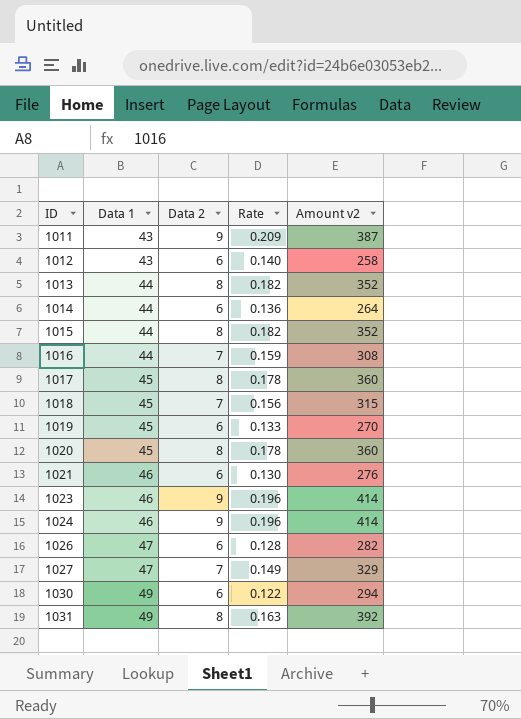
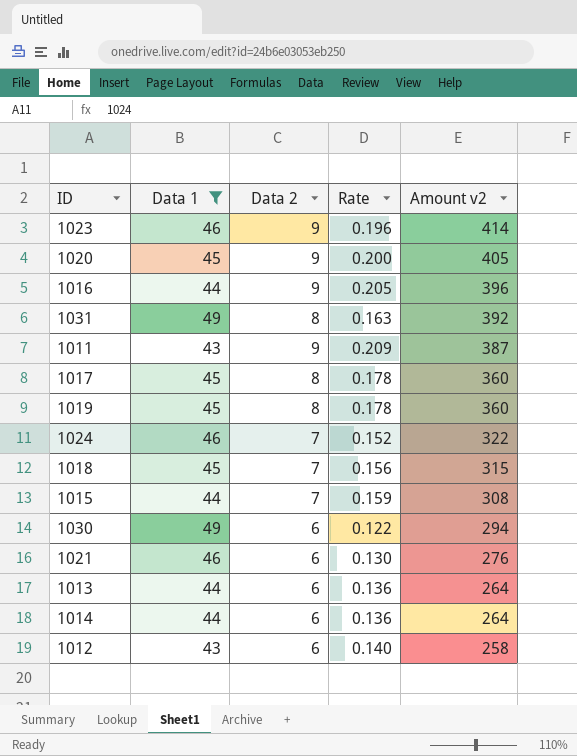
filter: none -> Data 1 != 47
row order: ID ascending -> Amount v2 descending
1020 | Data 2: 8 -> 9
1020 | Rate: 0.178 -> 0.200
1020 | Amount v2: 360 -> 405
1016 | Data 2: 7 -> 9
1016 | Rate: 0.159 -> 0.205
1016 | Amount v2: 308 -> 396
1019 | Data 2: 6 -> 8
1019 | Rate: 0.133 -> 0.178
1019 | Amount v2: 270 -> 360
1024 | Data 2: 9 -> 7
1024 | Rate: 0.196 -> 0.152
1024 | Amount v2: 414 -> 322
1015 | Data 2: 8 -> 7
1015 | Rate: 0.182 -> 0.159
1015 | Amount v2: 352 -> 308
1013 | Data 2: 8 -> 6
1013 | Rate: 0.182 -> 0.136
1013 | Amount v2: 352 -> 264

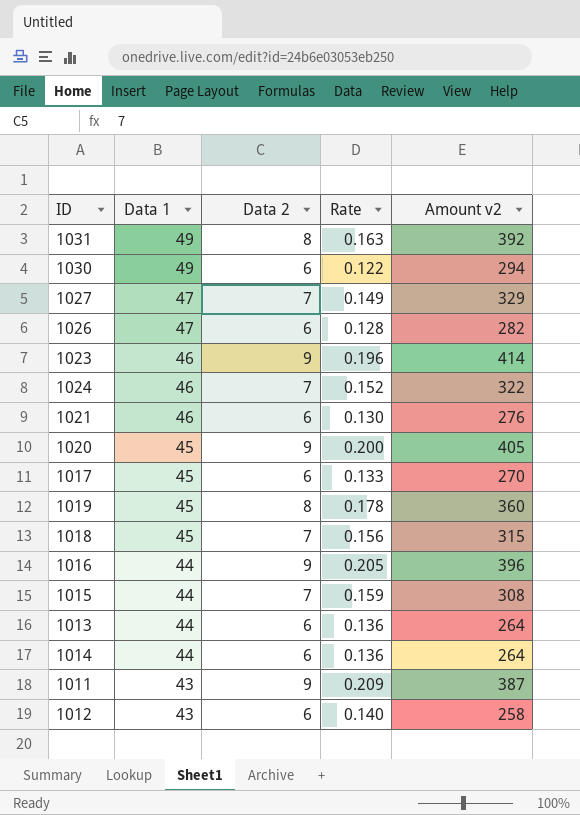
filter: Data 1 != 47 -> none
row order: Amount v2 descending -> Data 1 descending
1017 | Data 2: 8 -> 6
1017 | Rate: 0.178 -> 0.133
1017 | Amount v2: 360 -> 270

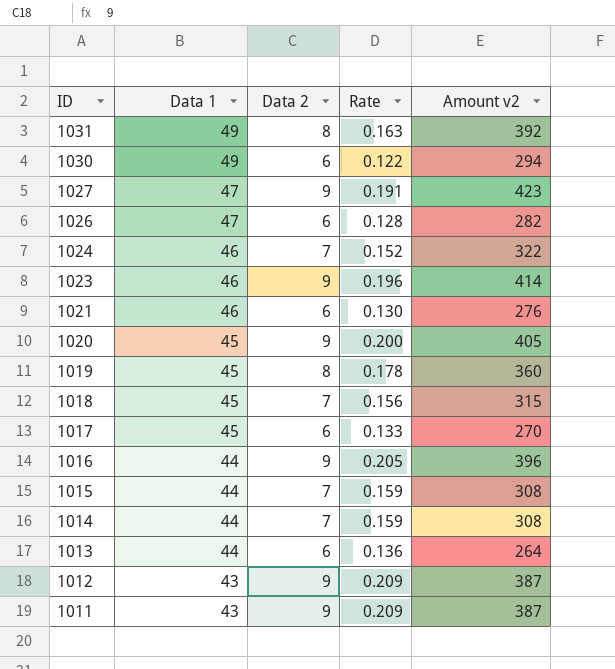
row order: Data 1 descending -> ID descending
1027 | Data 2: 7 -> 9
1027 | Rate: 0.149 -> 0.191
1027 | Amount v2: 329 -> 423
1014 | Data 2: 6 -> 7
1014 | Rate: 0.136 -> 0.159
1014 | Amount v2: 264 -> 308
1012 | Data 2: 6 -> 9
1012 | Rate: 0.140 -> 0.209
1012 | Amount v2: 258 -> 387

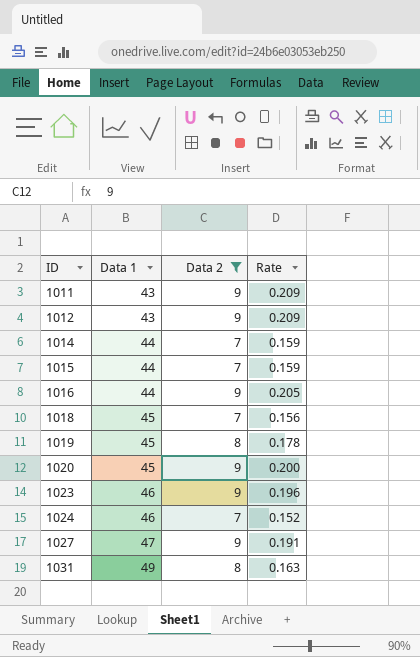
filter: none -> Data 2 != 6
row order: ID descending -> ID ascending
column Amount v2 | formula: [Data 1] * [Data 2] -> none

